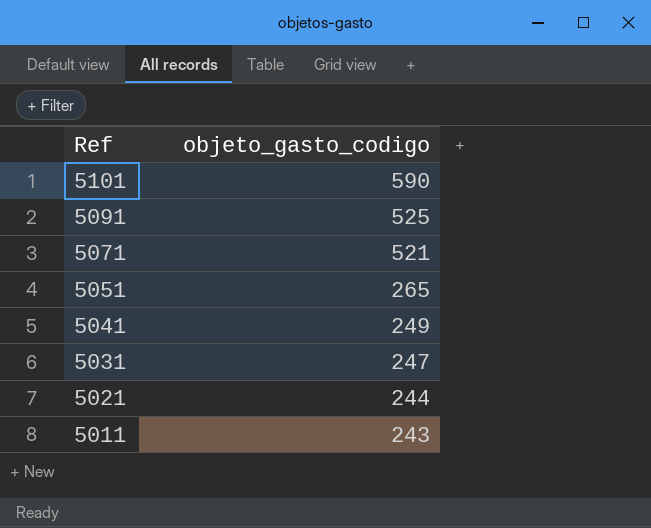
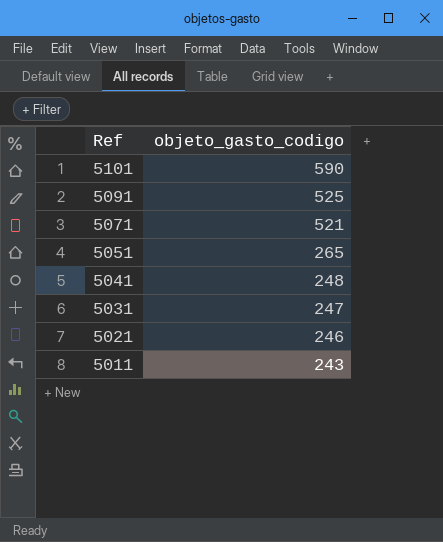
5041 | objeto_gasto_codigo: 249 -> 248
5021 | objeto_gasto_codigo: 244 -> 246

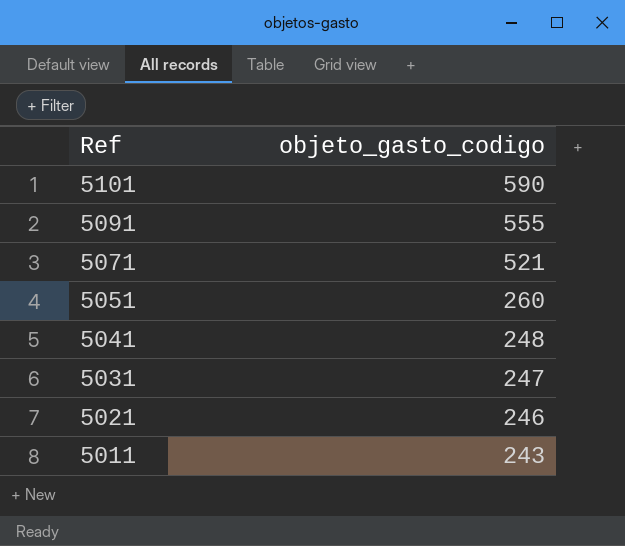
5091 | objeto_gasto_codigo: 525 -> 555
5051 | objeto_gasto_codigo: 265 -> 260

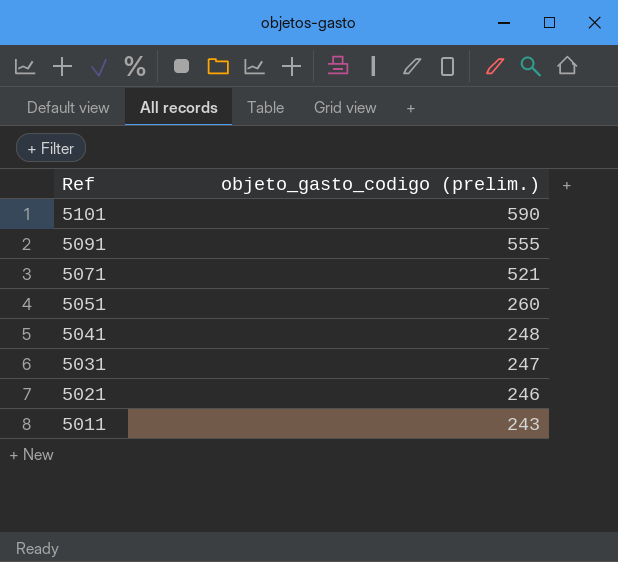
column name: objeto_gasto_codigo -> objeto_gasto_codigo (prelim.)

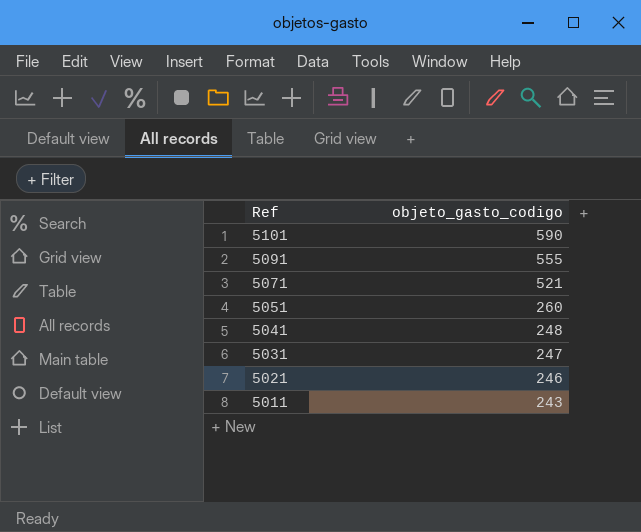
column name: objeto_gasto_codigo (prelim.) -> objeto_gasto_codigo

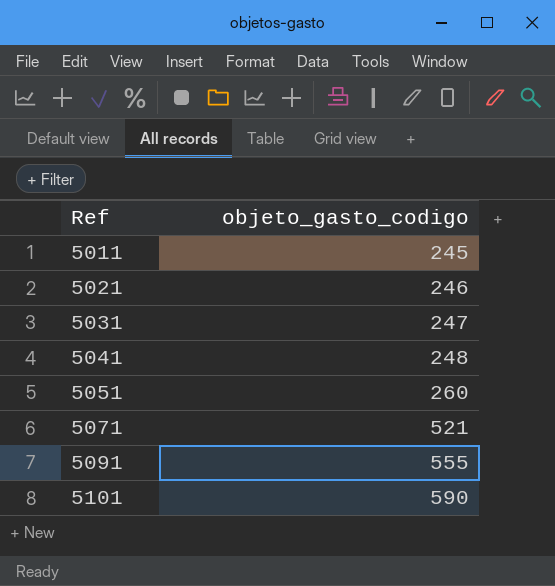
row order: Ref descending -> Ref ascending
5011 | objeto_gasto_codigo: 243 -> 245

